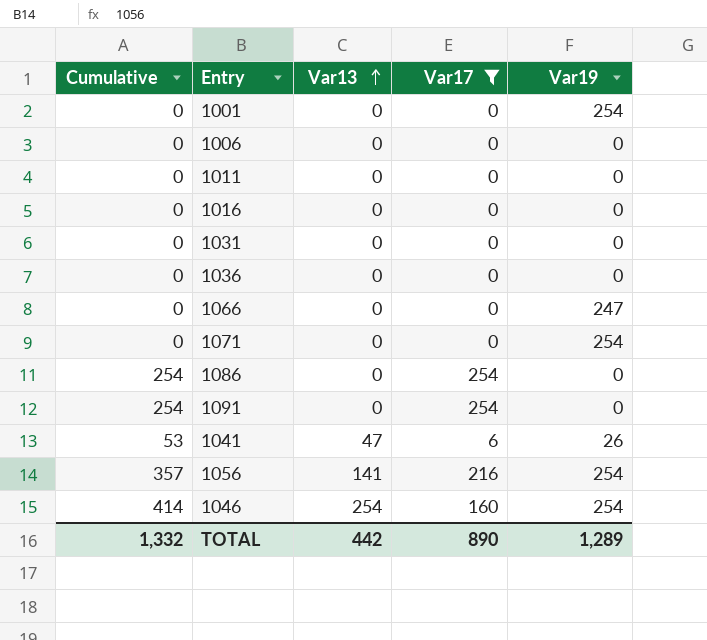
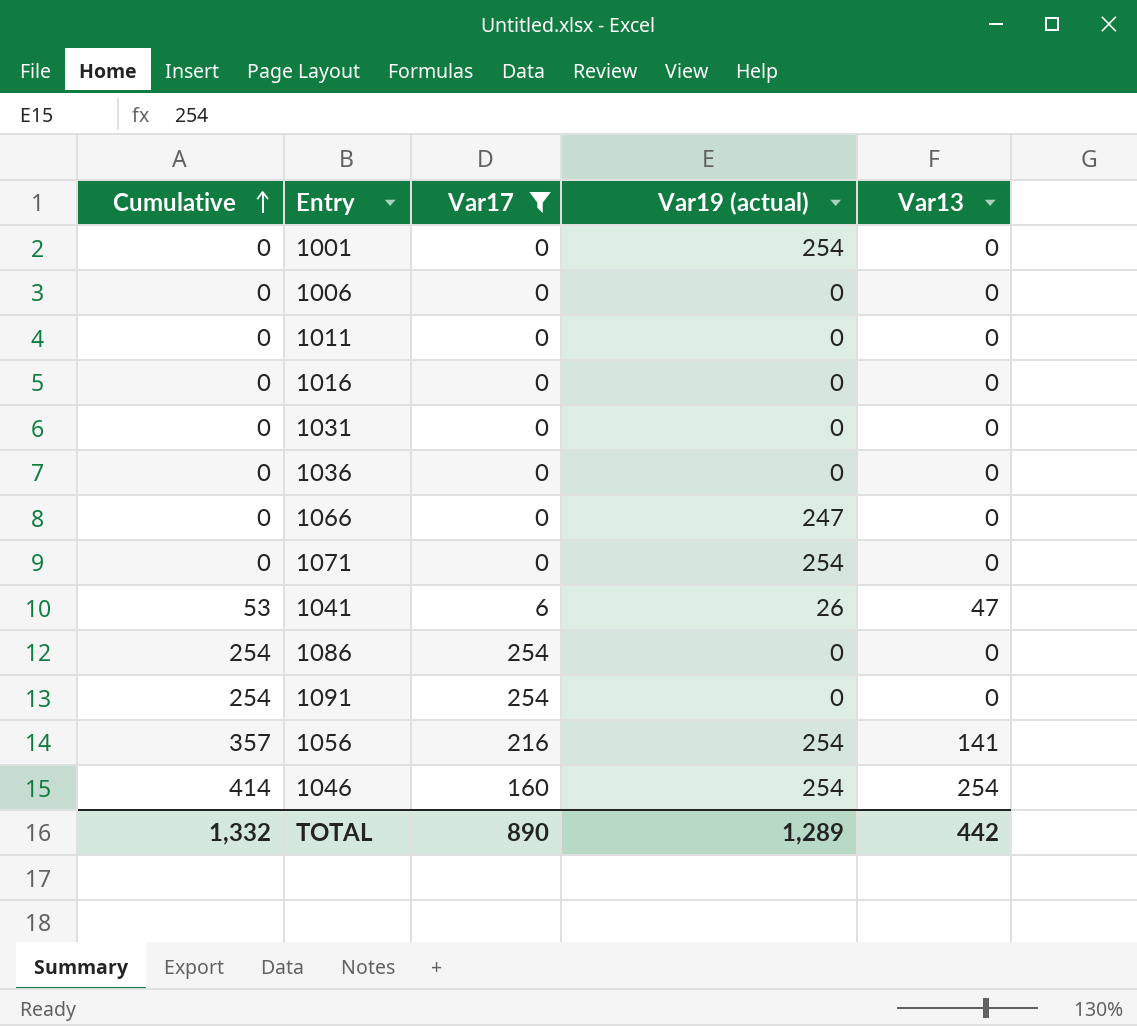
row order: Var13 ascending -> Cumulative ascending
column name: Var19 -> Var19 (actual)
column Var13 | position: 3 -> 5

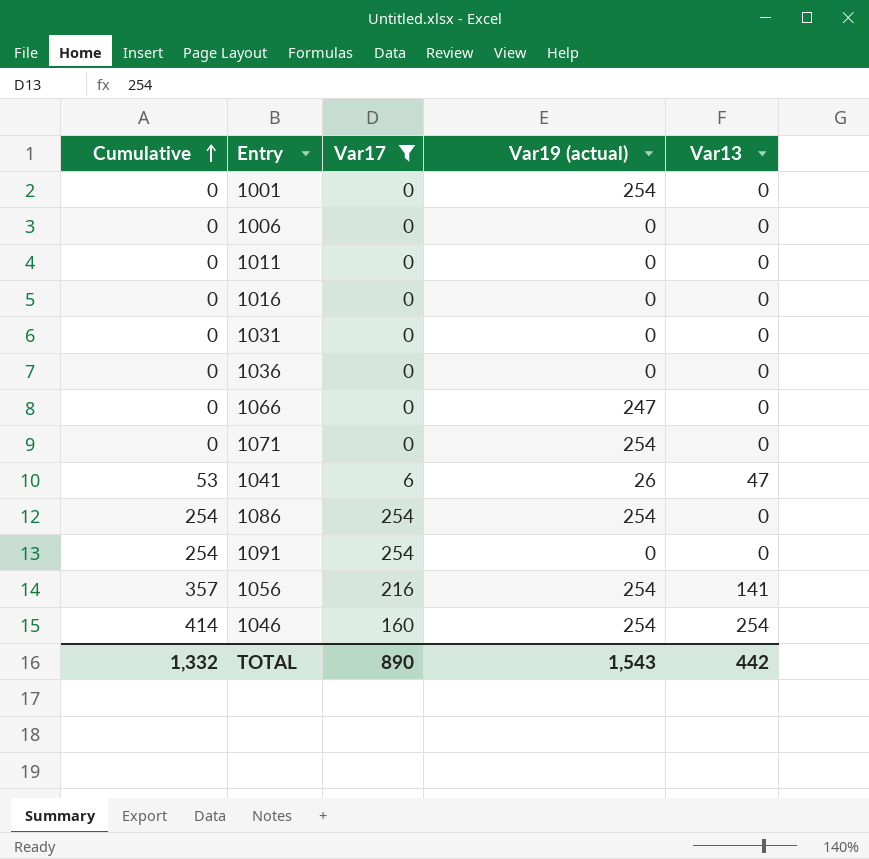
1086 | Var19 (actual): 0 -> 254
TOTAL | Var19 (actual): 1,289 -> 1,543

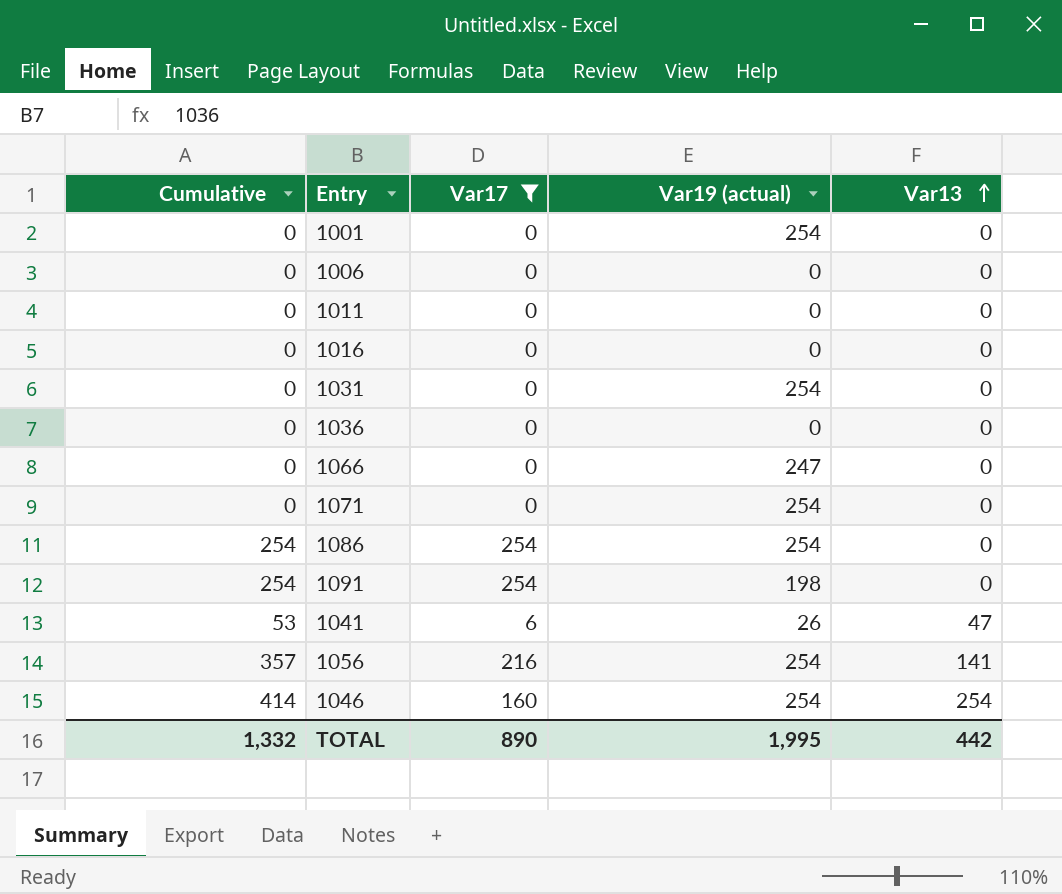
row order: Cumulative ascending -> Var13 ascending
1031 | Var19 (actual): 0 -> 254
1091 | Var19 (actual): 0 -> 198
TOTAL | Var19 (actual): 1,543 -> 1,995

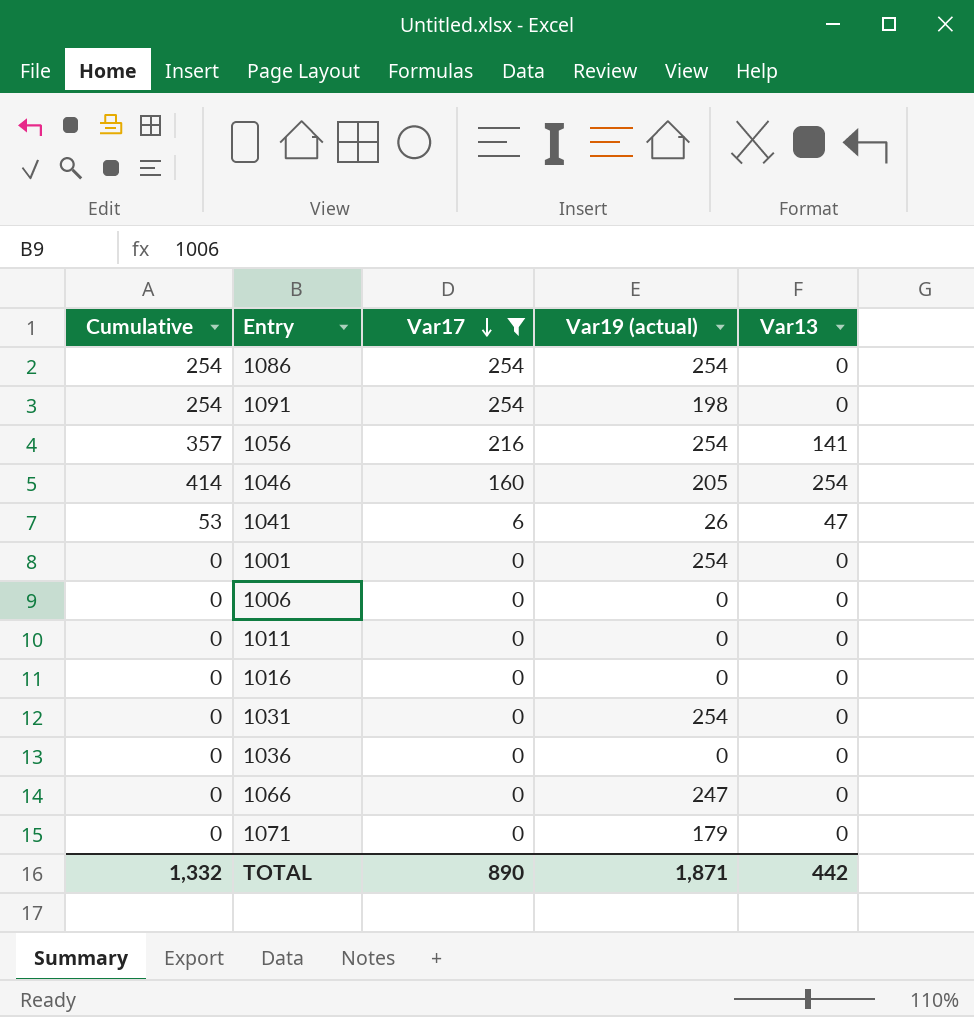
row order: Var13 ascending -> Var17 descending
1046 | Var19 (actual): 254 -> 205
1071 | Var19 (actual): 254 -> 179
TOTAL | Var19 (actual): 1,995 -> 1,871

